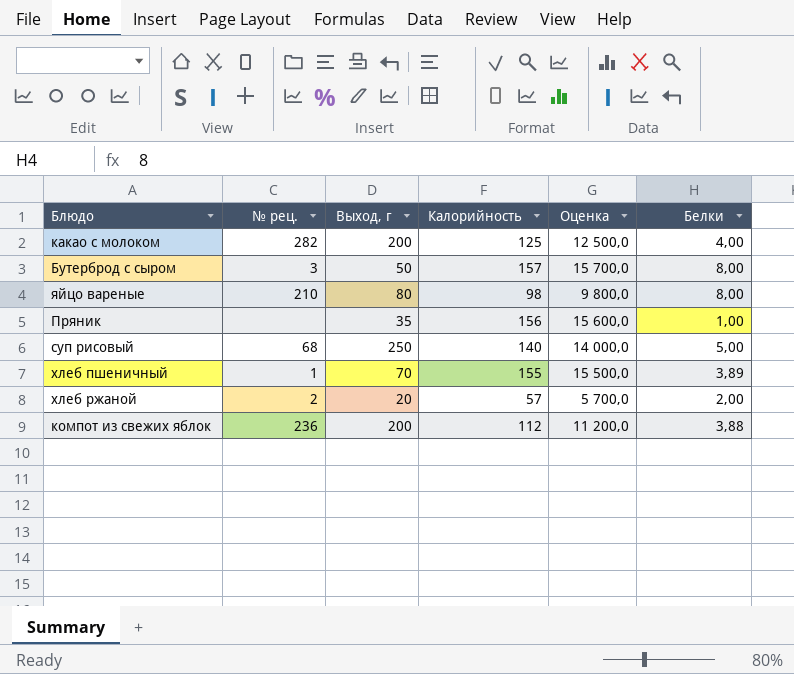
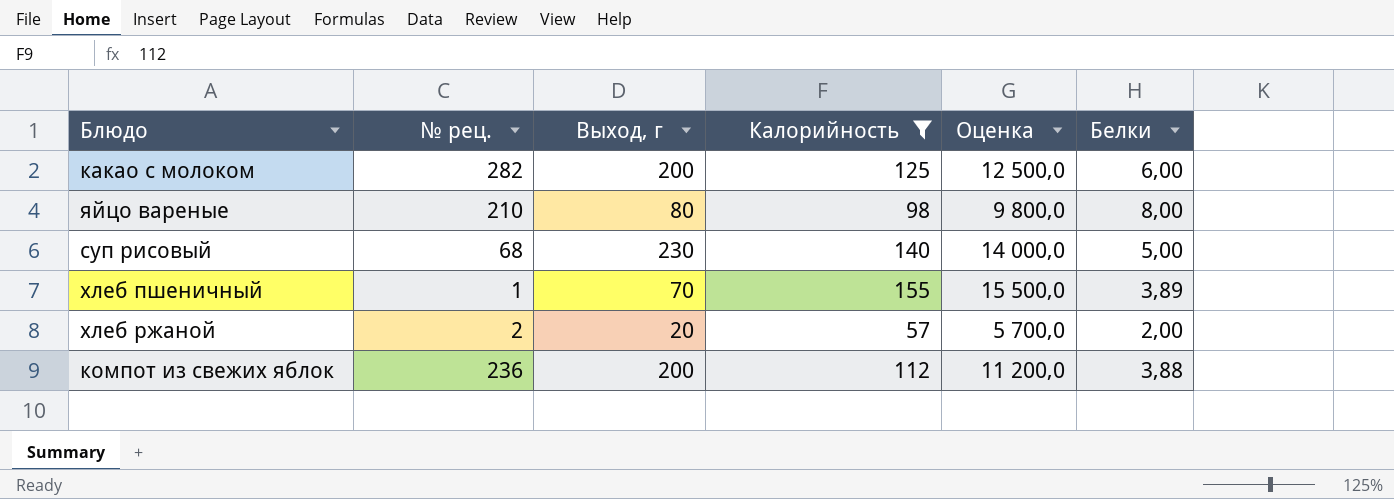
filter: none -> Калорийность <= 155
какао с молоком | Белки: 4,00 -> 6,00
суп рисовый | Выход, г: 250 -> 230

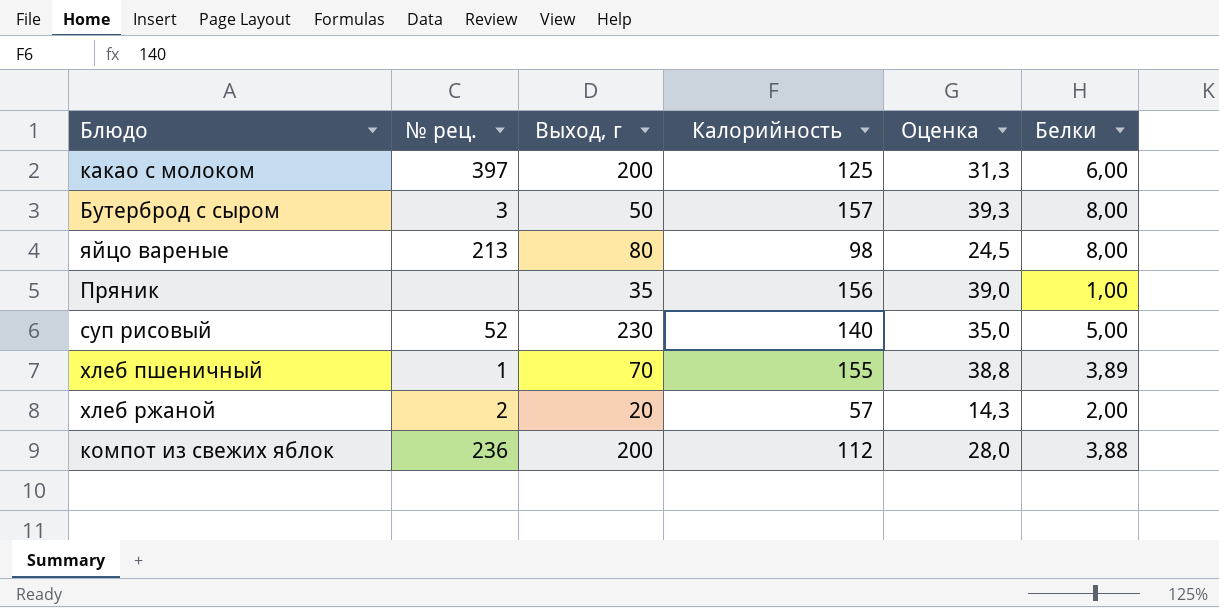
filter: Калорийность <= 155 -> none
column Оценка | formula: [Калорийность] * 100 -> [Калорийность] * 0,25
какао с молоком | № рец.: 282 -> 397
яйцо вареные | № рец.: 210 -> 213
суп рисовый | № рец.: 68 -> 52

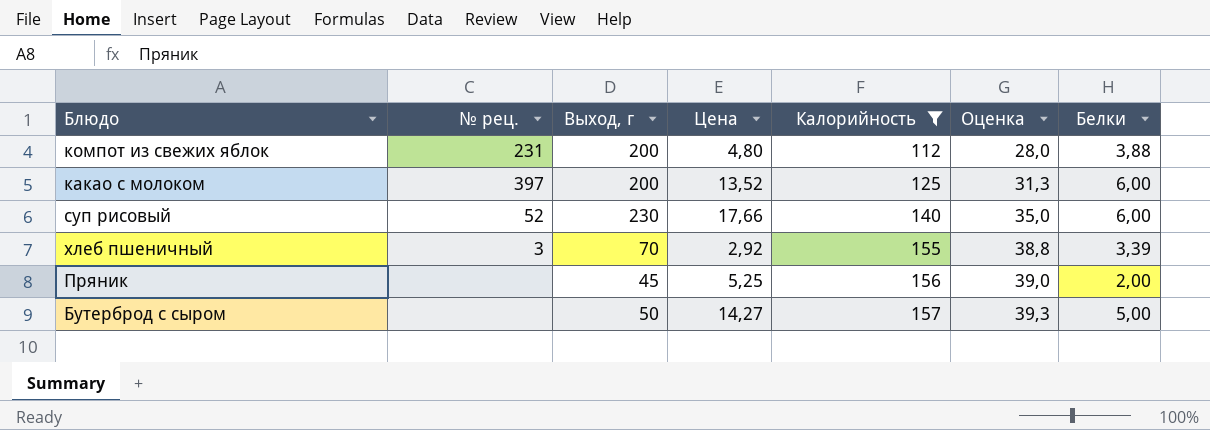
filter: none -> Калорийность >= 112
row order: none -> Калорийность ascending
column Цена | position: none -> 4
компот из свежих яблок | № рец.: 236 -> 231
суп рисовый | Белки: 5,00 -> 6,00
хлеб пшеничный | № рец.: 1 -> 3
хлеб пшеничный | Белки: 3,89 -> 3,39
Пряник | Выход, г: 35 -> 45
Пряник | Белки: 1,00 -> 2,00
Бутерброд с сыром | № рец.: 3 -> none
Бутерброд с сыром | Белки: 8,00 -> 5,00

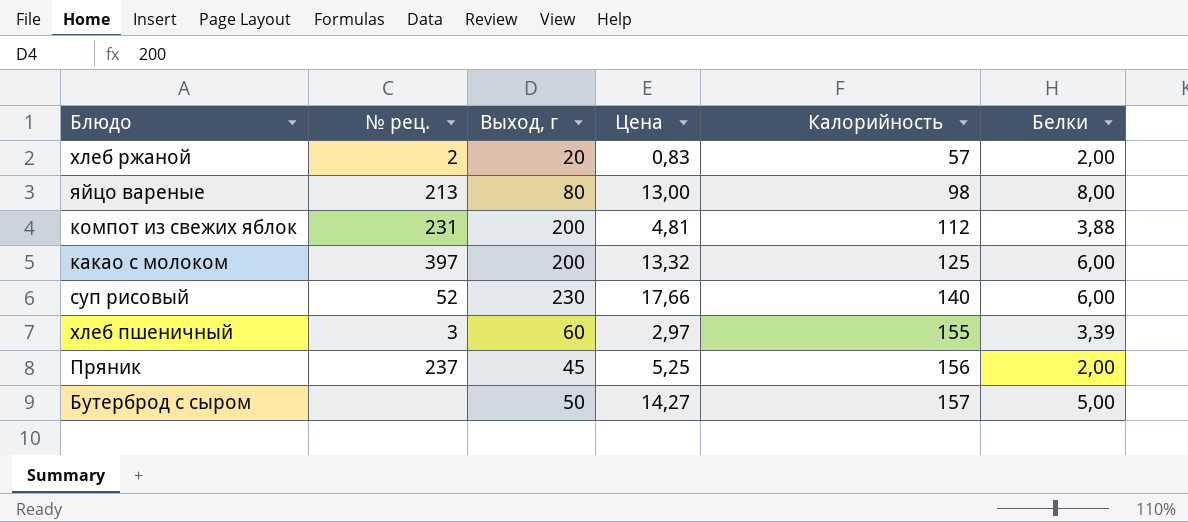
filter: Калорийность >= 112 -> none
column Оценка | formula: [Калорийность] * 0,25 -> none
компот из свежих яблок | Цена: 4,80 -> 4,81
какао с молоком | Цена: 13,52 -> 13,32
хлеб пшеничный | Выход, г: 70 -> 60
хлеб пшеничный | Цена: 2,92 -> 2,97
Пряник | № рец.: none -> 237

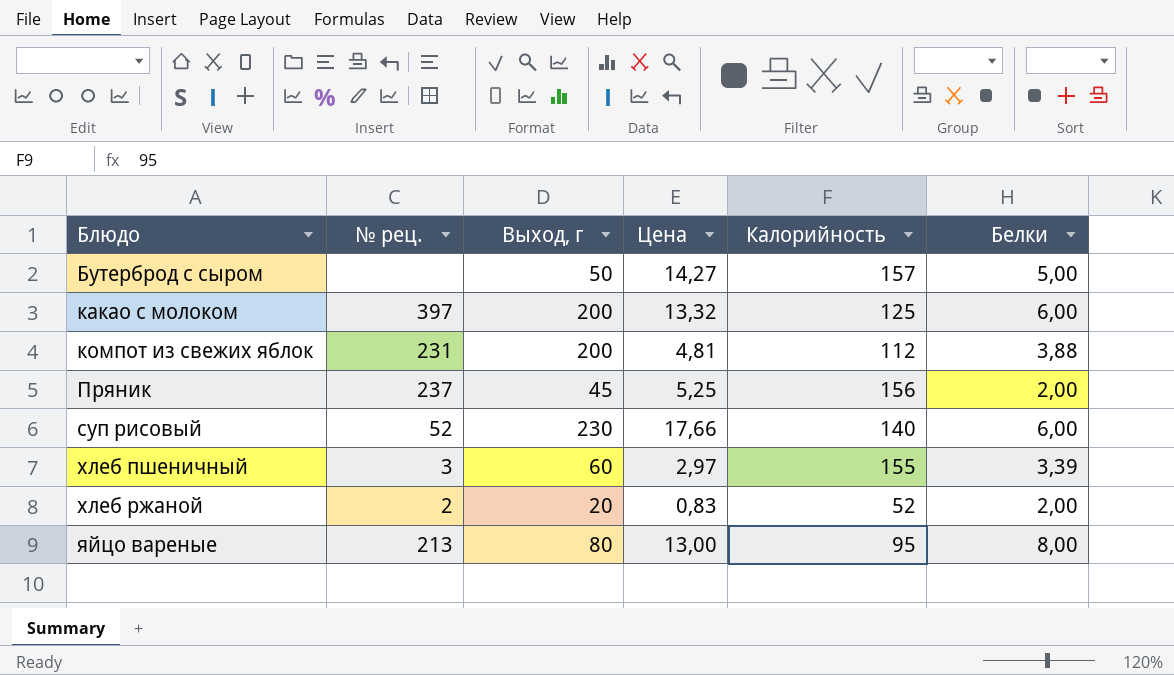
row order: Калорийность ascending -> Блюдо ascending
хлеб ржаной | Калорийность: 57 -> 52
яйцо вареные | Калорийность: 98 -> 95

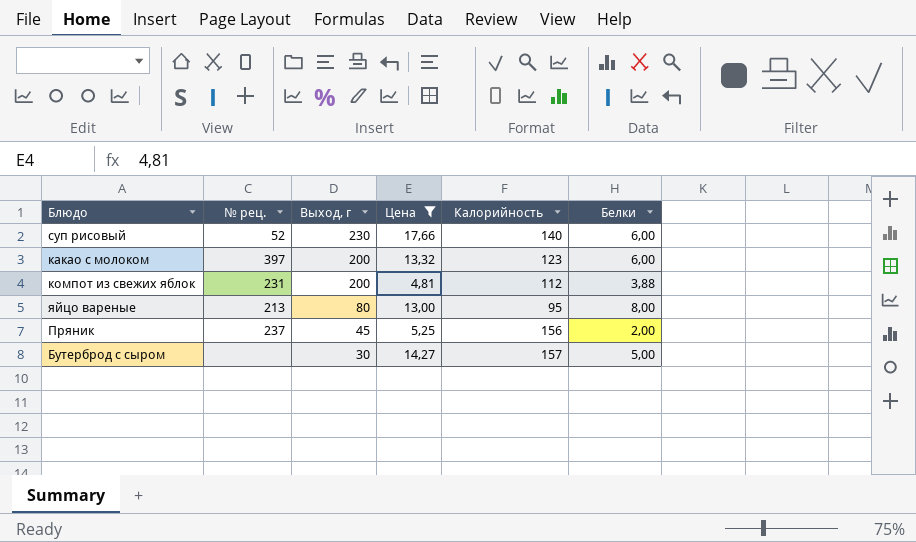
filter: none -> Цена >= 4,81
row order: Блюдо ascending -> Выход, г descending
какао с молоком | Калорийность: 125 -> 123
Бутерброд с сыром | Выход, г: 50 -> 30

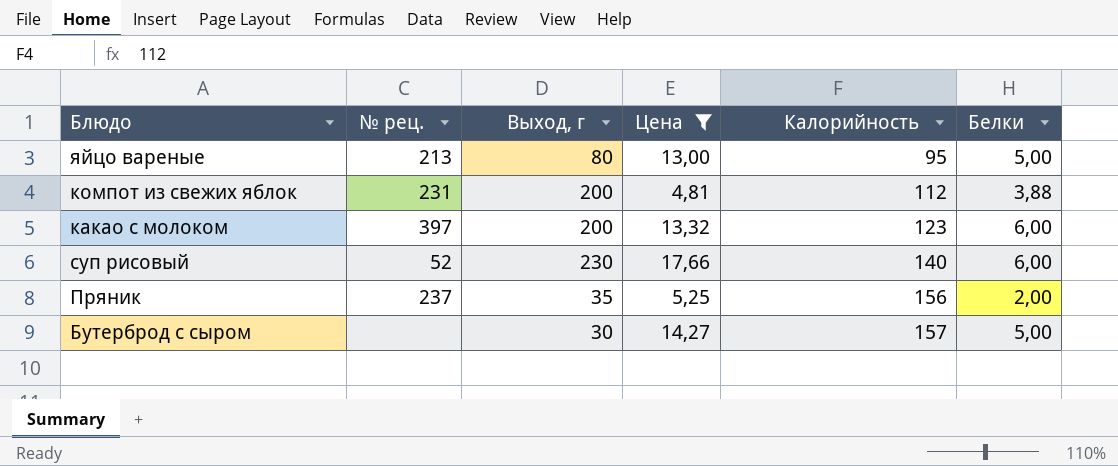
row order: Выход, г descending -> Калорийность ascending
яйцо вареные | Белки: 8,00 -> 5,00
Пряник | Выход, г: 45 -> 35

